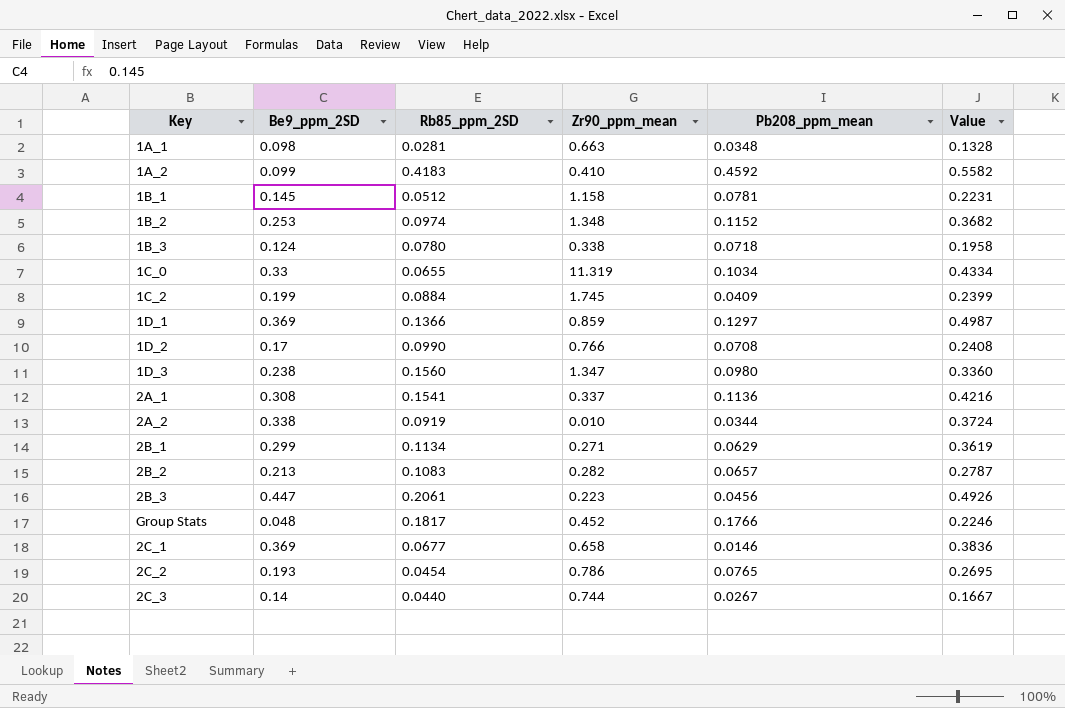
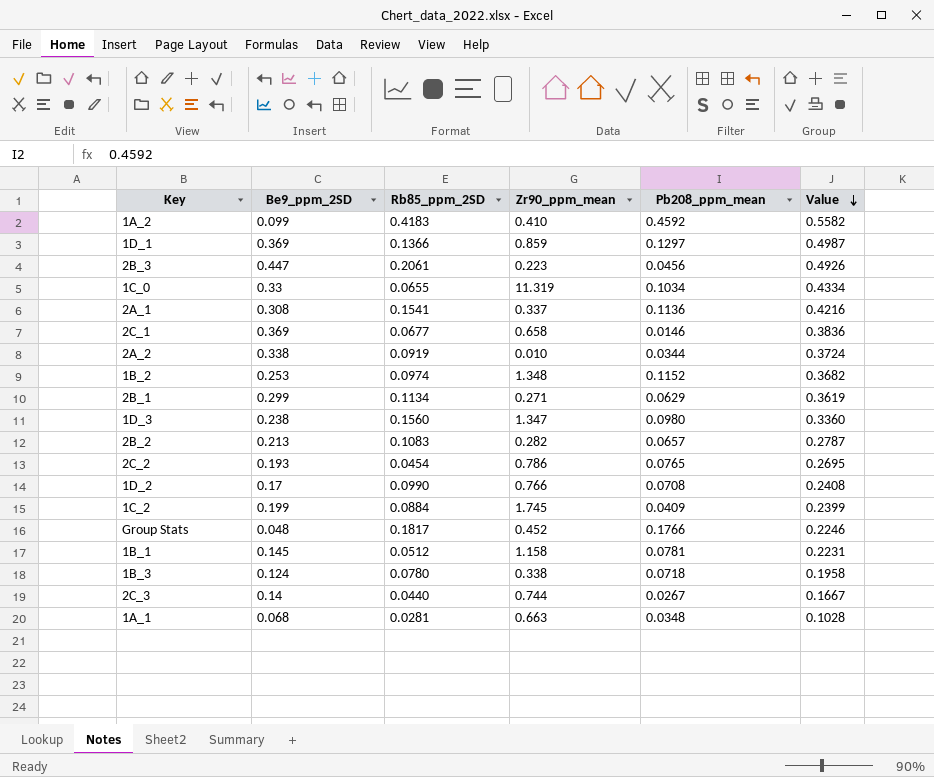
row order: none -> Value descending
1A_1 | Be9_ppm_2SD: 0.098 -> 0.068
1A_1 | Value: 0.1328 -> 0.1028

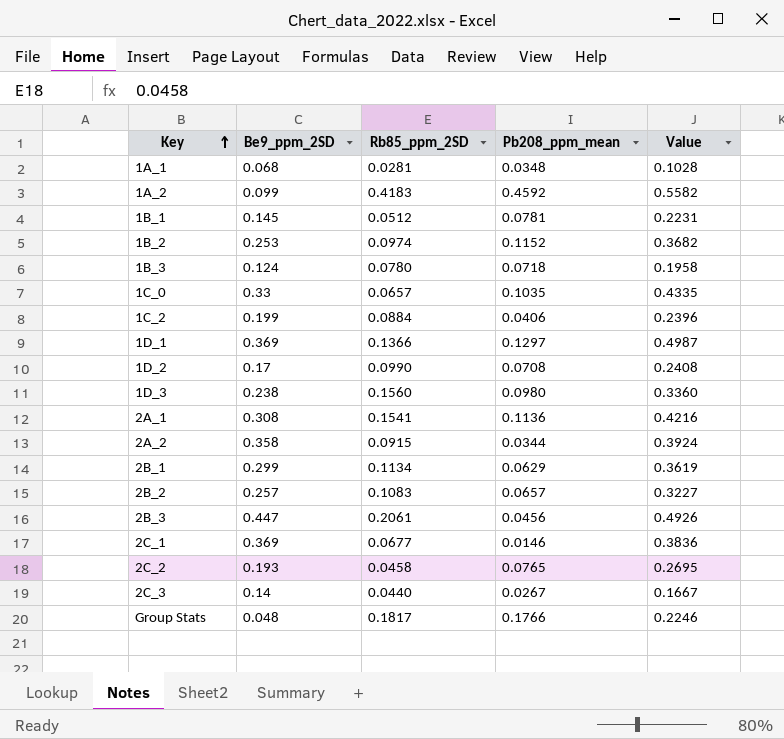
row order: Value descending -> Key ascending
column Zr90_ppm_mean | position: 4 -> none
1C_0 | Rb85_ppm_2SD: 0.0655 -> 0.0657
1C_0 | Pb208_ppm_mean: 0.1034 -> 0.1035
1C_0 | Value: 0.4334 -> 0.4335
1C_2 | Pb208_ppm_mean: 0.0409 -> 0.0406
1C_2 | Value: 0.2399 -> 0.2396
2A_2 | Be9_ppm_2SD: 0.338 -> 0.358
2A_2 | Rb85_ppm_2SD: 0.0919 -> 0.0915
2A_2 | Value: 0.3724 -> 0.3924
2B_2 | Be9_ppm_2SD: 0.213 -> 0.257
2B_2 | Value: 0.2787 -> 0.3227
2C_2 | Rb85_ppm_2SD: 0.0454 -> 0.0458

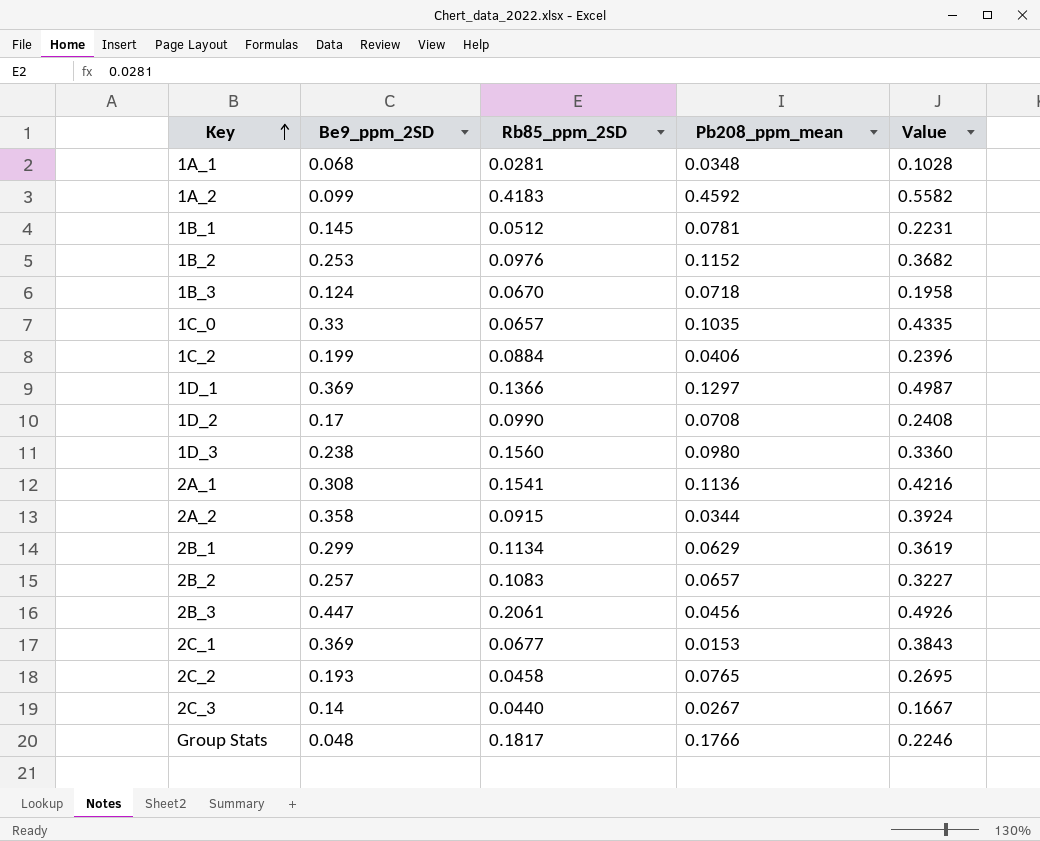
1B_2 | Rb85_ppm_2SD: 0.0974 -> 0.0976
1B_3 | Rb85_ppm_2SD: 0.0780 -> 0.0670
2C_1 | Pb208_ppm_mean: 0.0146 -> 0.0153
2C_1 | Value: 0.3836 -> 0.3843

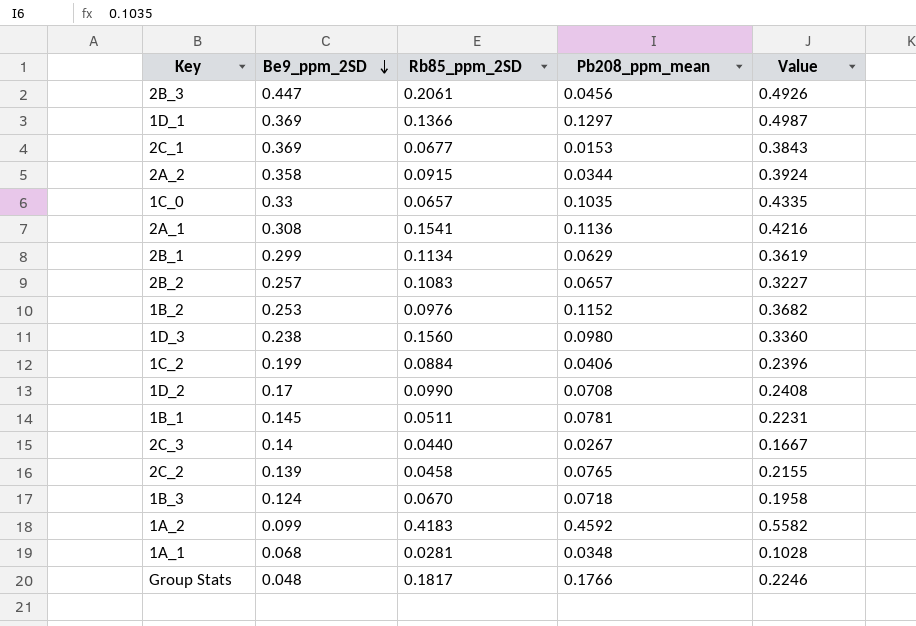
row order: Key ascending -> Be9_ppm_2SD descending
1B_1 | Rb85_ppm_2SD: 0.0512 -> 0.0511
2C_2 | Be9_ppm_2SD: 0.193 -> 0.139
2C_2 | Value: 0.2695 -> 0.2155

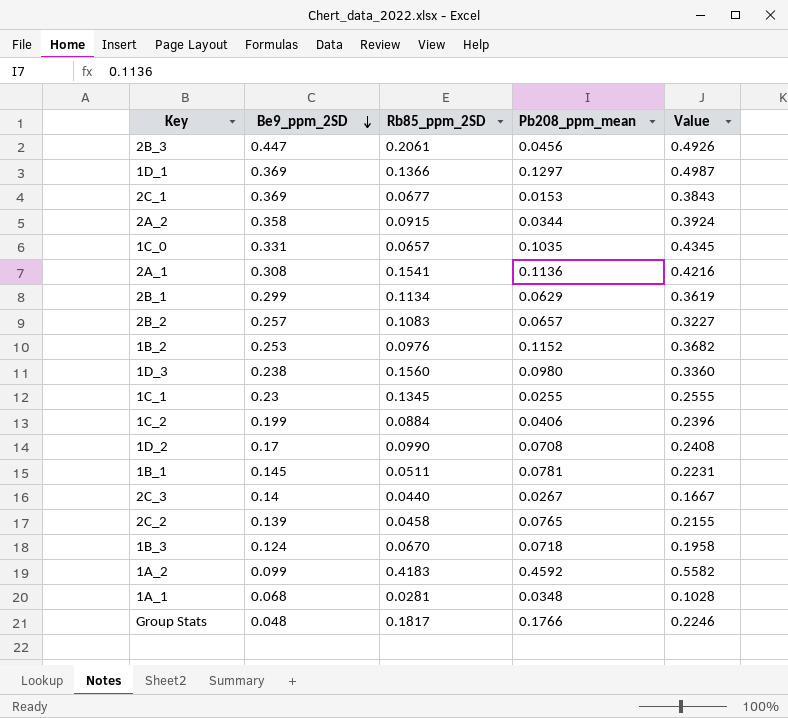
1C_0 | Be9_ppm_2SD: 0.33 -> 0.331
1C_0 | Value: 0.4335 -> 0.4345
row 1C_1: none -> 0.23 | 0.1345 | 0.0255 | 0.2555

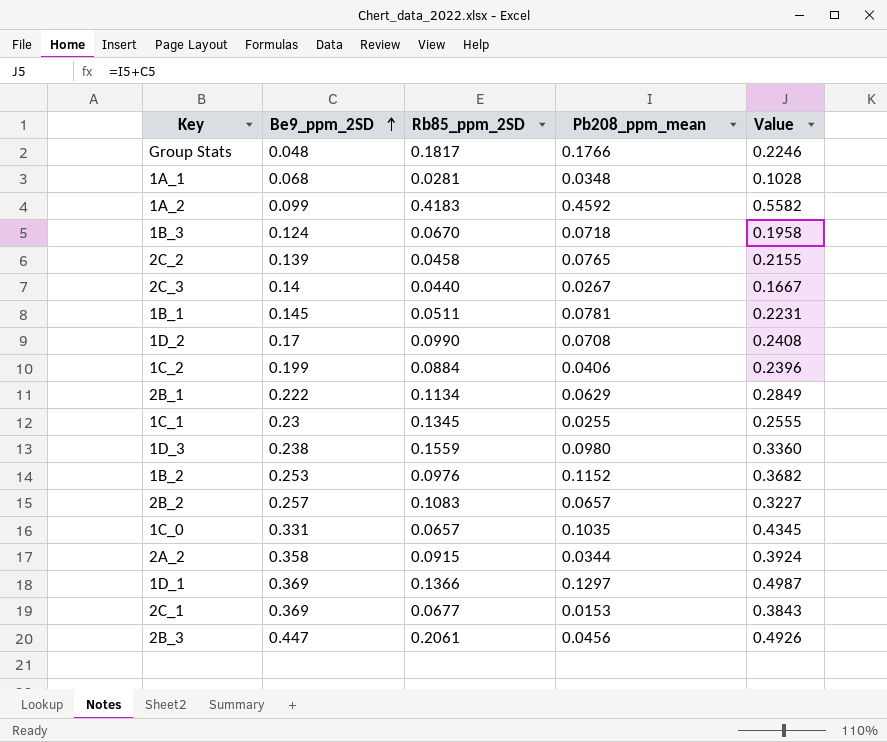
row order: Be9_ppm_2SD descending -> Be9_ppm_2SD ascending
row 2A_1: 0.308 | 0.1541 | 0.1136 | 0.4216 -> none
2B_1 | Be9_ppm_2SD: 0.299 -> 0.222
2B_1 | Value: 0.3619 -> 0.2849
1D_3 | Rb85_ppm_2SD: 0.1560 -> 0.1559

